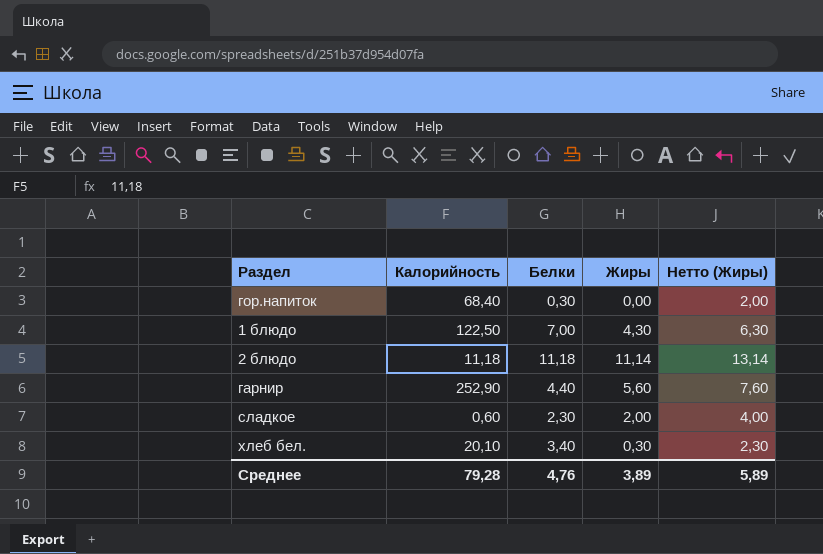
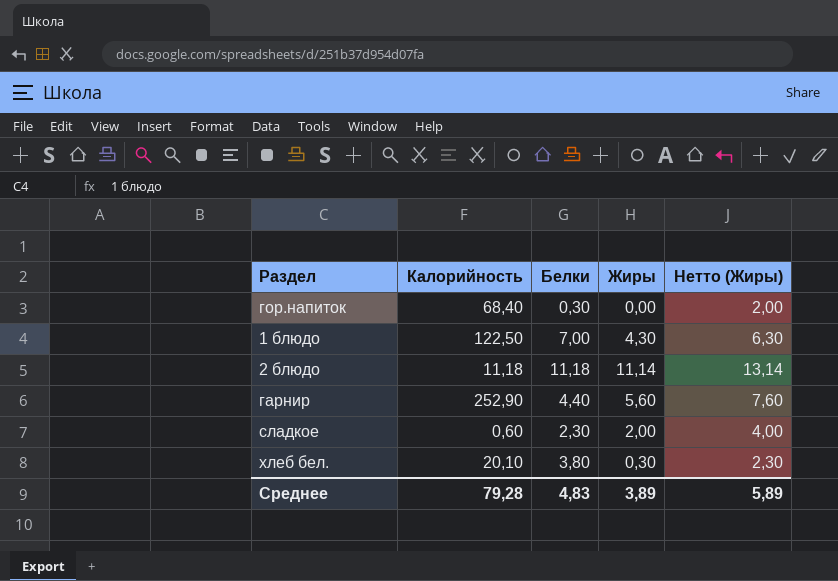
хлеб бел. | Белки: 3,40 -> 3,80
Среднее | Белки: 4,76 -> 4,83

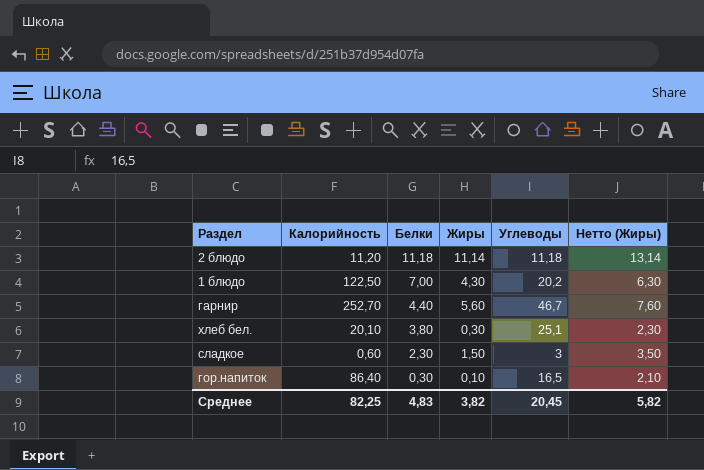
row order: none -> Белки descending
column Углеводы | position: none -> 5
2 блюдо | Калорийность: 11,18 -> 11,20
гарнир | Калорийность: 252,90 -> 252,70
сладкое | Жиры: 2,00 -> 1,50
сладкое | Нетто (Жиры): 4,00 -> 3,50
гор.напиток | Калорийность: 68,40 -> 86,40
гор.напиток | Жиры: 0,00 -> 0,10
гор.напиток | Нетто (Жиры): 2,00 -> 2,10
Среднее | Калорийность: 79,28 -> 82,25
Среднее | Жиры: 3,89 -> 3,82
Среднее | Нетто (Жиры): 5,89 -> 5,82

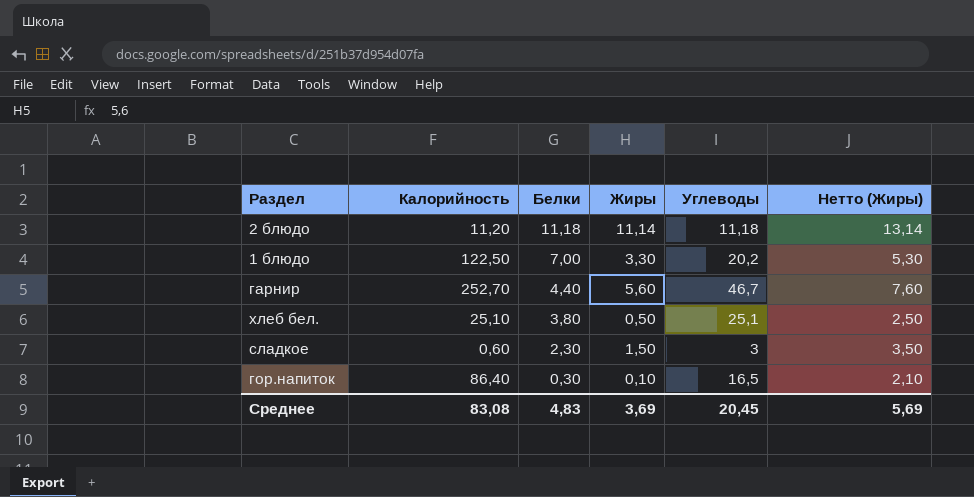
1 блюдо | Жиры: 4,30 -> 3,30
1 блюдо | Нетто (Жиры): 6,30 -> 5,30
хлеб бел. | Калорийность: 20,10 -> 25,10
хлеб бел. | Жиры: 0,30 -> 0,50
хлеб бел. | Нетто (Жиры): 2,30 -> 2,50
Среднее | Калорийность: 82,25 -> 83,08
Среднее | Жиры: 3,82 -> 3,69
Среднее | Нетто (Жиры): 5,82 -> 5,69

